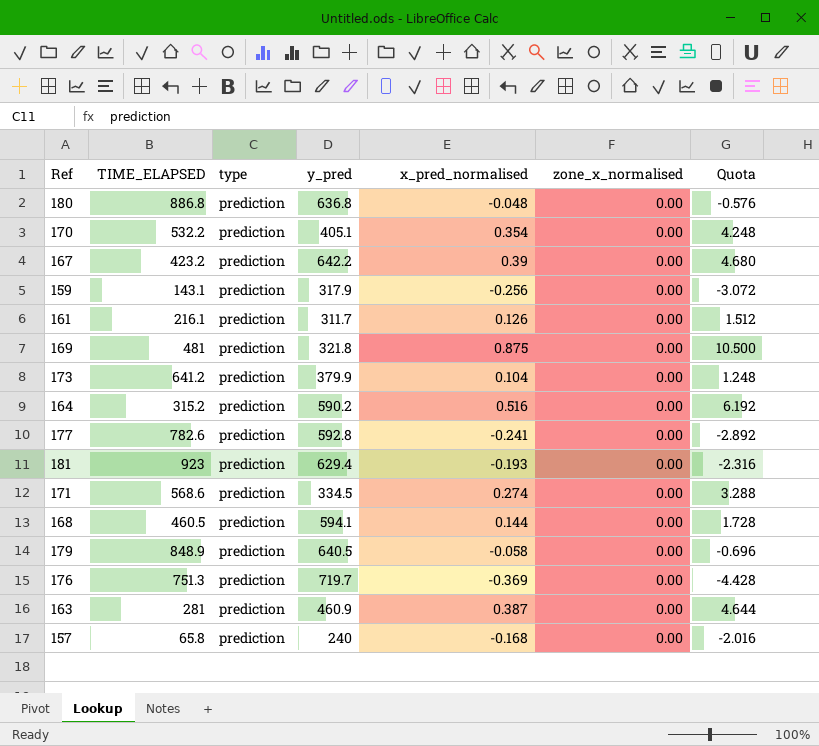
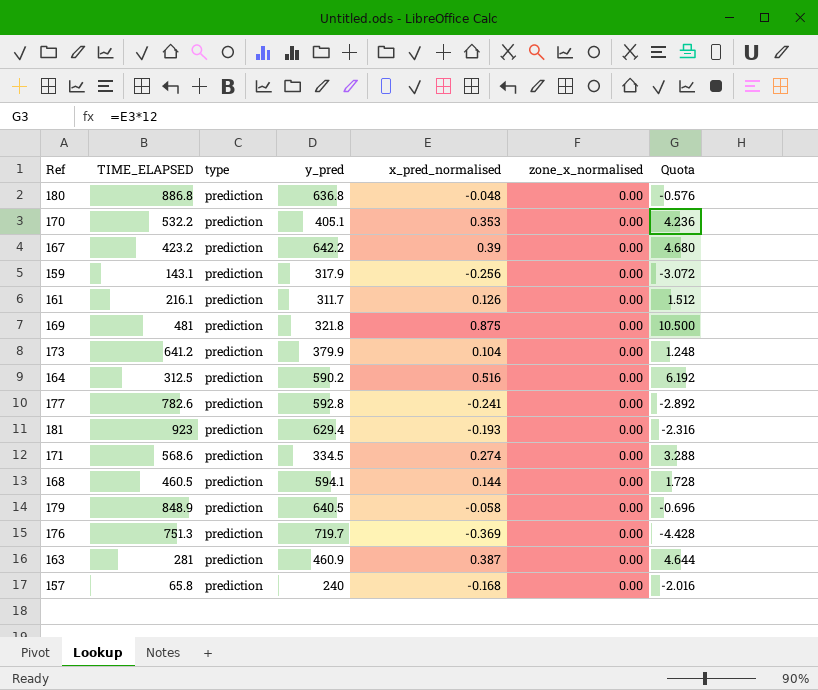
170 | x_pred_normalised: 0.354 -> 0.353
170 | Quota: 4.248 -> 4.236
164 | TIME_ELAPSED: 315.2 -> 312.5

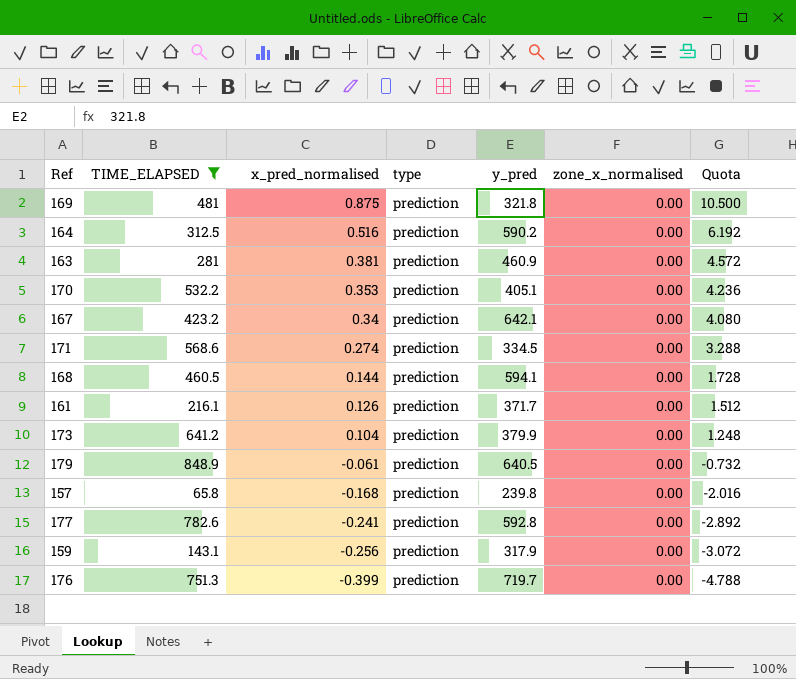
filter: none -> TIME_ELAPSED <= 848.9
row order: none -> x_pred_normalised descending
column x_pred_normalised | position: 5 -> 3
163 | x_pred_normalised: 0.387 -> 0.381
163 | Quota: 4.644 -> 4.572
167 | x_pred_normalised: 0.39 -> 0.34
167 | y_pred: 642.2 -> 642.1
167 | Quota: 4.680 -> 4.080
161 | y_pred: 311.7 -> 371.7
179 | x_pred_normalised: -0.058 -> -0.061
179 | Quota: -0.696 -> -0.732
157 | y_pred: 240 -> 239.8
176 | x_pred_normalised: -0.369 -> -0.399
176 | Quota: -4.428 -> -4.788

